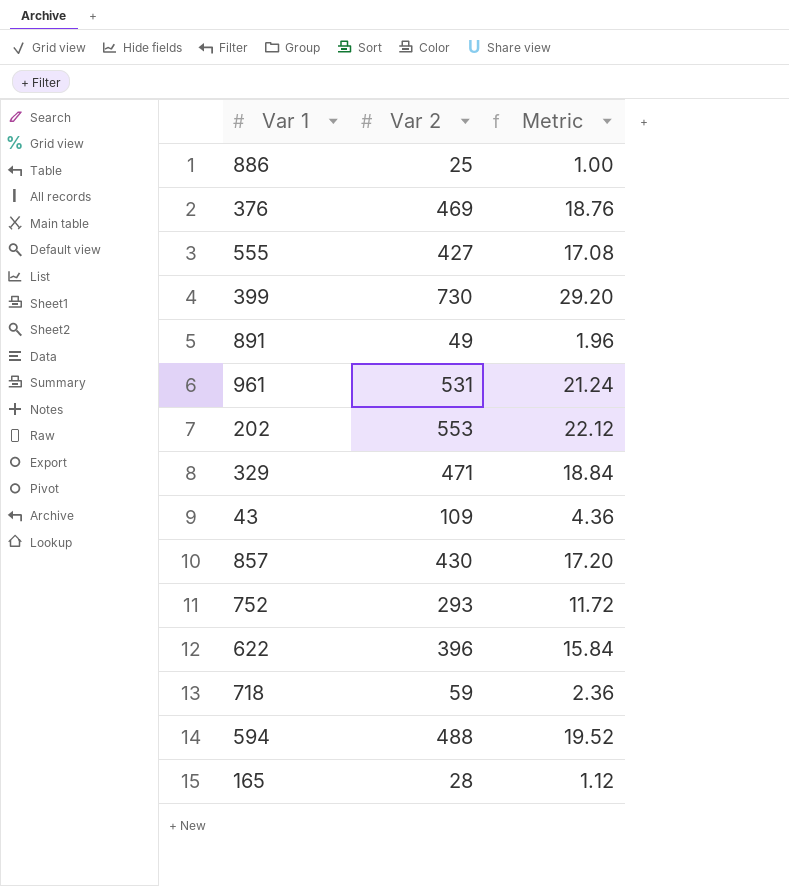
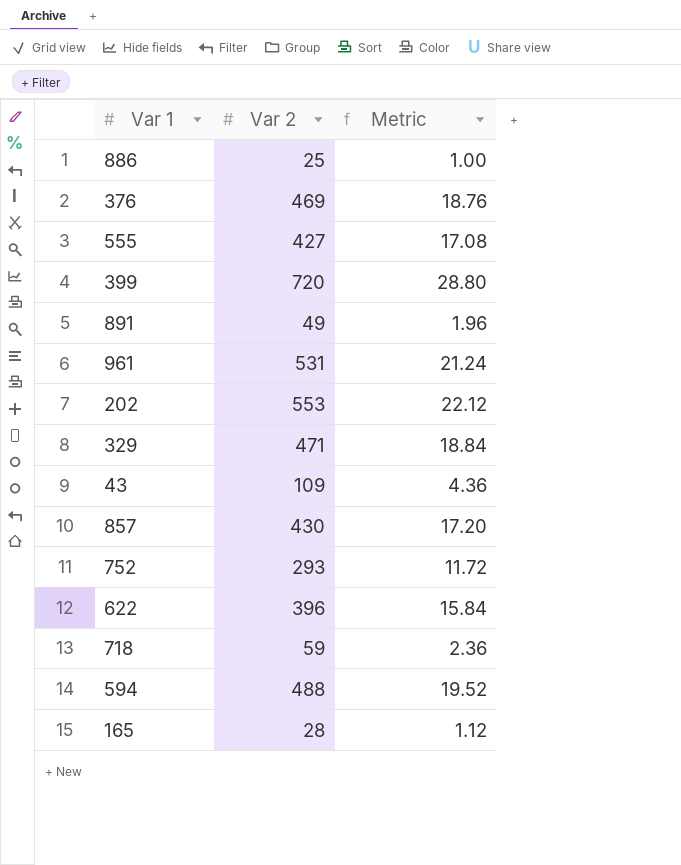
399 | Var 2: 730 -> 720
399 | Metric: 29.20 -> 28.80

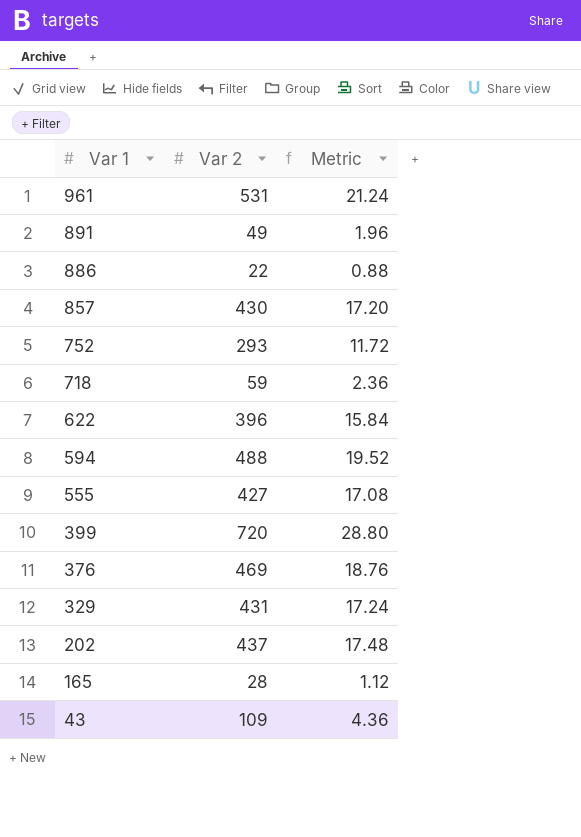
row order: none -> Var 1 descending
886 | Var 2: 25 -> 22
886 | Metric: 1.00 -> 0.88
329 | Var 2: 471 -> 431
329 | Metric: 18.84 -> 17.24
202 | Var 2: 553 -> 437
202 | Metric: 22.12 -> 17.48

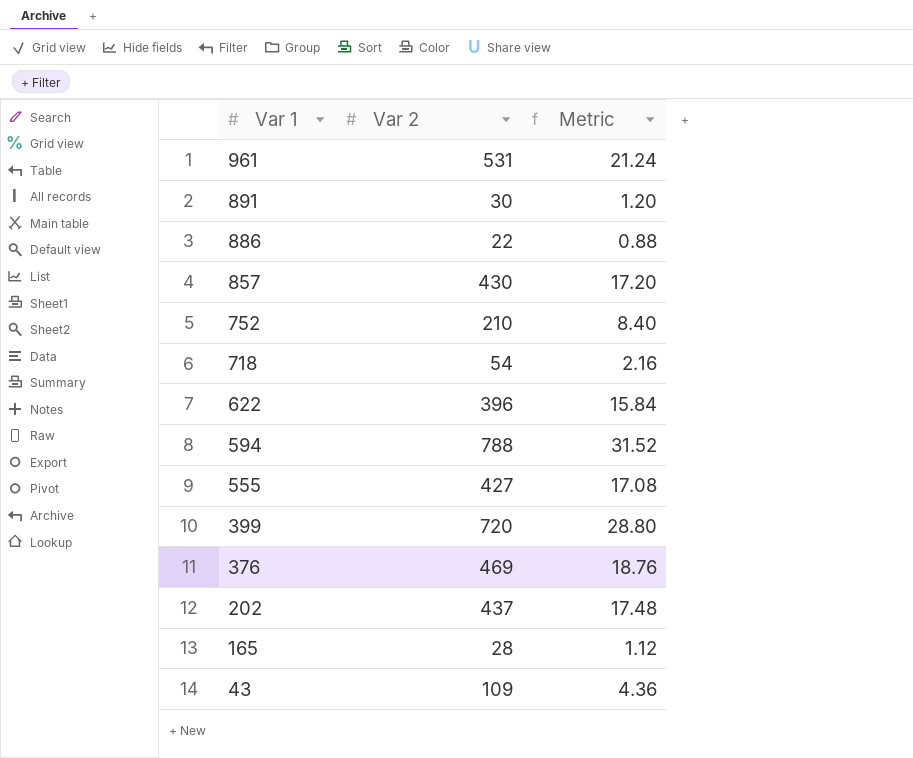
row 329: 431 | 17.24 -> none
891 | Var 2: 49 -> 30
891 | Metric: 1.96 -> 1.20
752 | Var 2: 293 -> 210
752 | Metric: 11.72 -> 8.40
718 | Var 2: 59 -> 54
718 | Metric: 2.36 -> 2.16
594 | Var 2: 488 -> 788
594 | Metric: 19.52 -> 31.52

